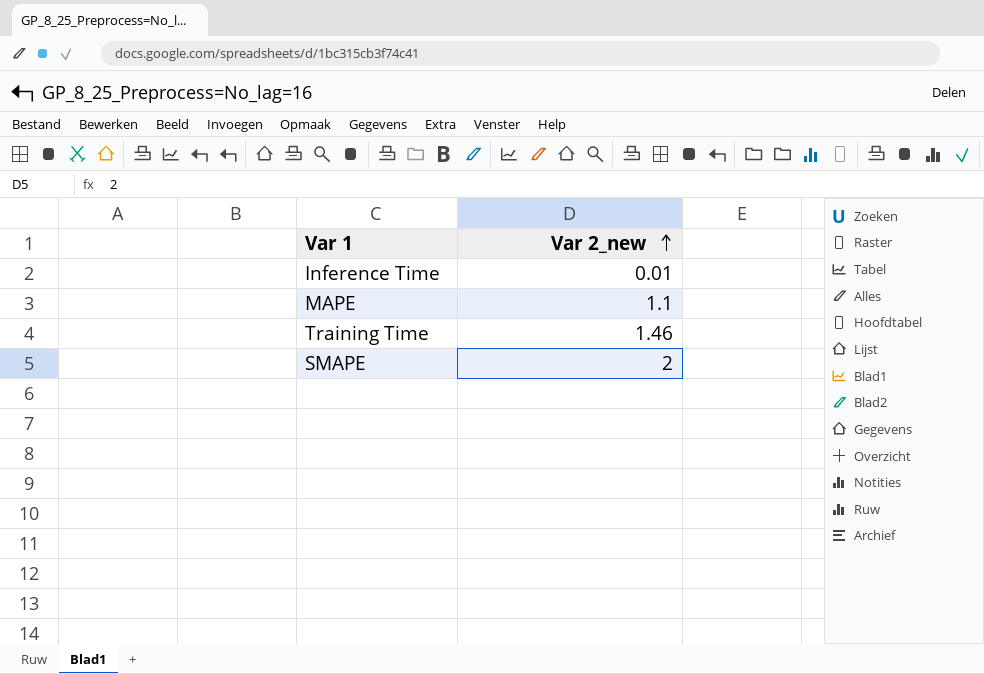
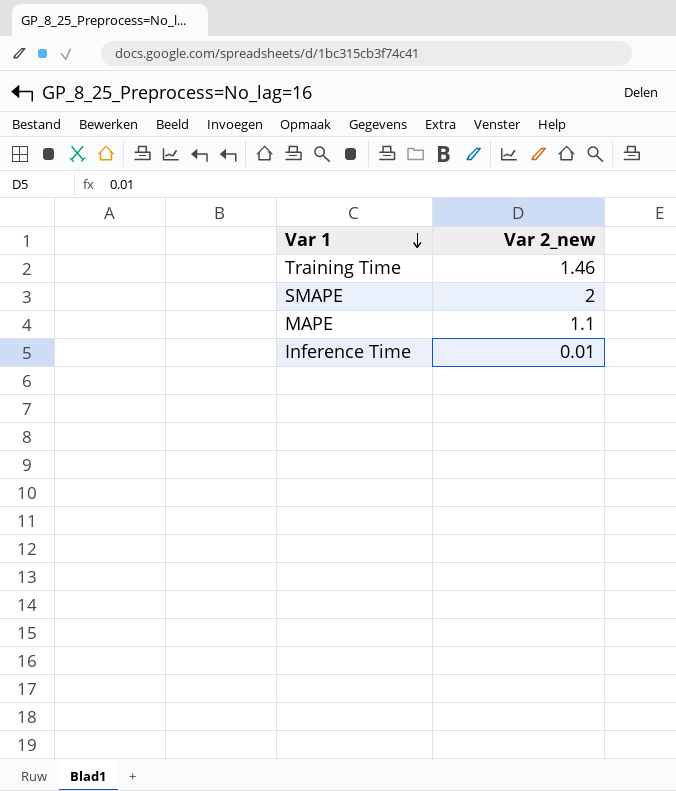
row order: Var 2_new ascending -> Var 1 descending

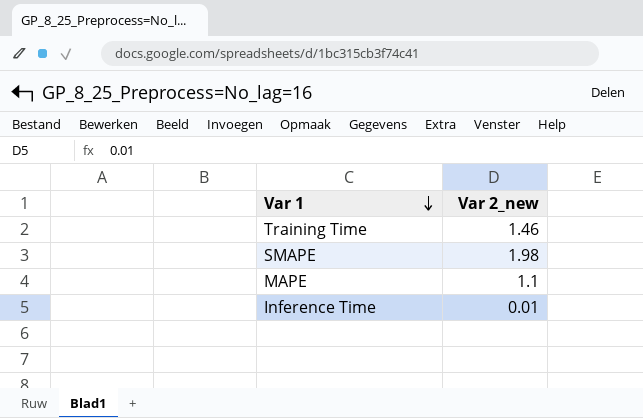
SMAPE | Var 2_new: 2 -> 1.98

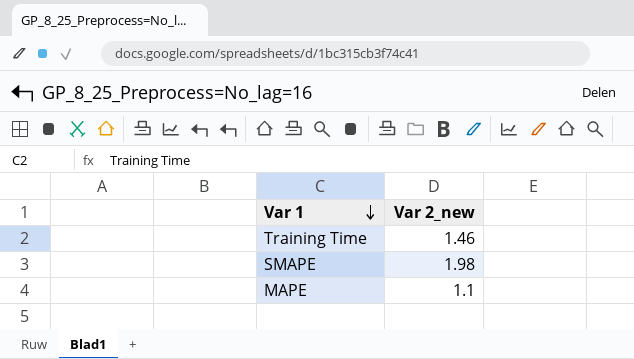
row Inference Time: 0.01 -> none

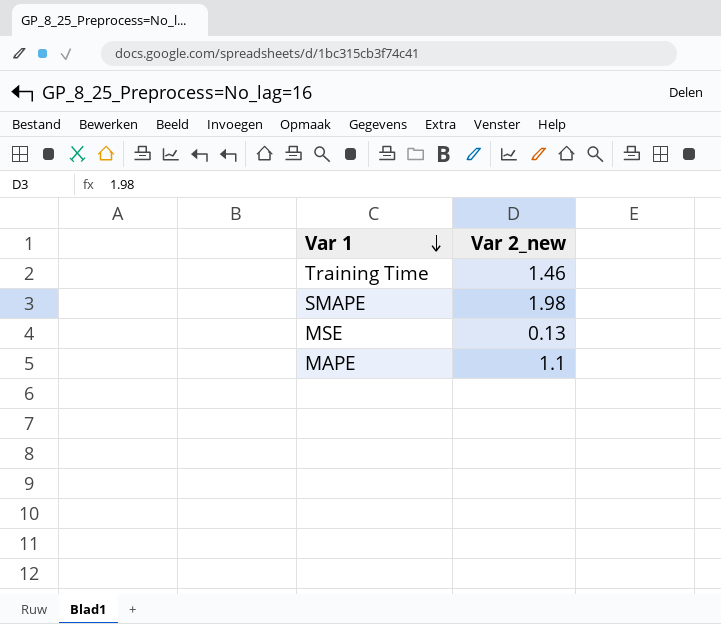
row MSE: none -> 0.13

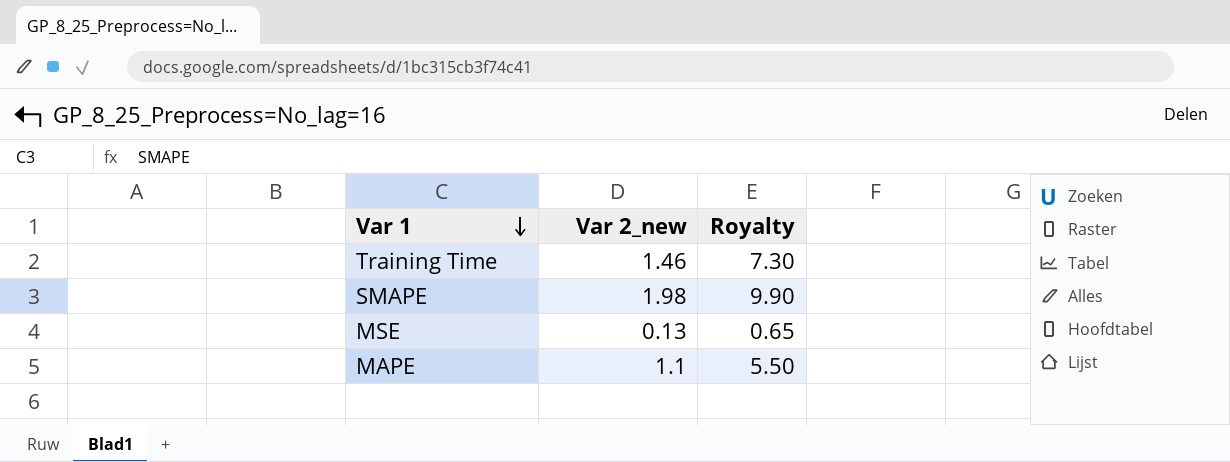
column Royalty | formula: none -> [Var 2_new] * 5

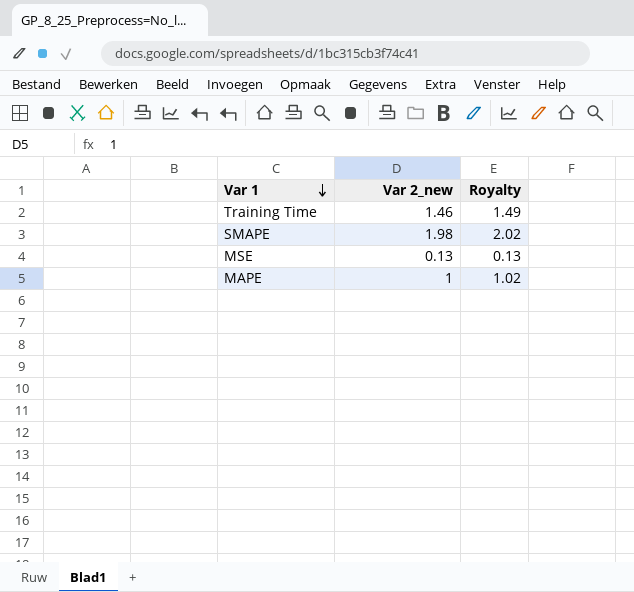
column Royalty | formula: [Var 2_new] * 5 -> [Var 2_new] * 1.02
MAPE | Var 2_new: 1.1 -> 1

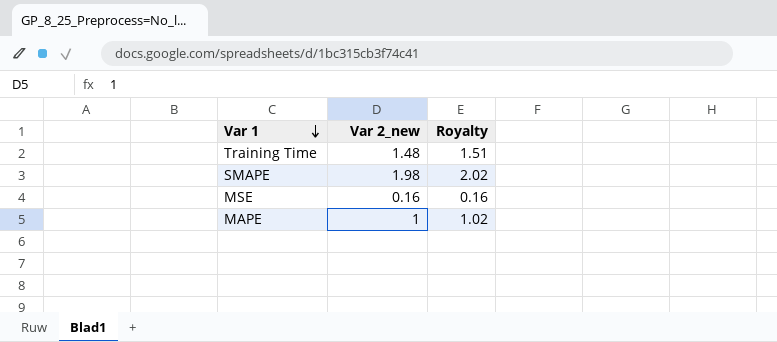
Training Time | Var 2_new: 1.46 -> 1.48
Training Time | Royalty: 1.49 -> 1.51
MSE | Var 2_new: 0.13 -> 0.16
MSE | Royalty: 0.13 -> 0.16

